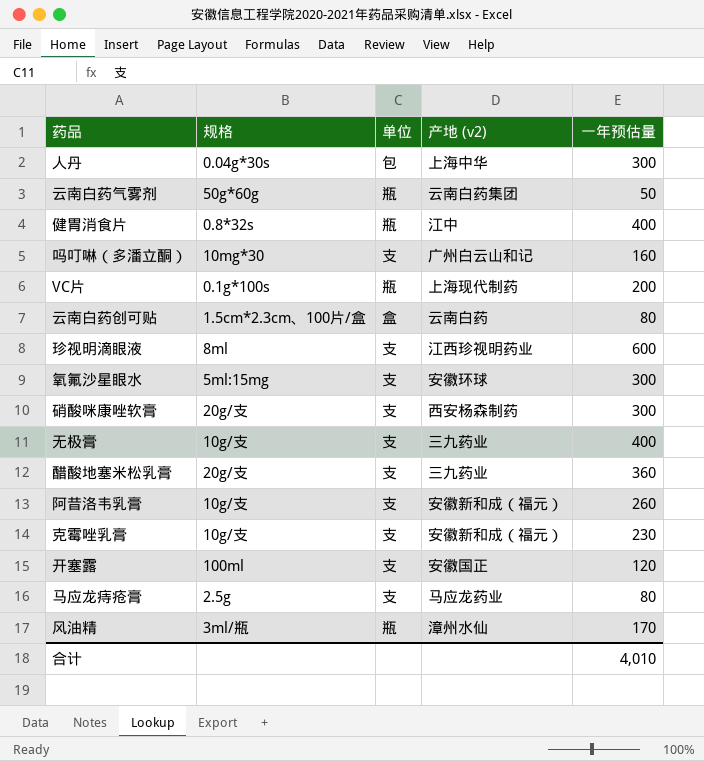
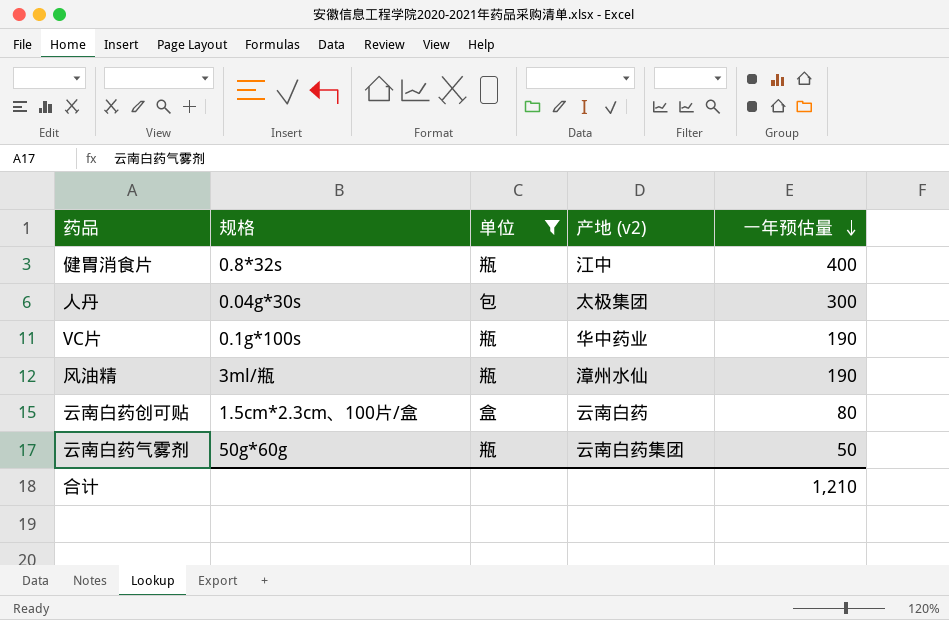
filter: none -> 单位 != 支
row order: none -> 一年预估量 descending
人丹 | 产地 (v2): 上海中华 -> 太极集团
VC片 | 产地 (v2): 上海现代制药 -> 华中药业
VC片 | 一年预估量: 200 -> 190
风油精 | 一年预估量: 170 -> 190
合计 | 一年预估量: 4,010 -> 1,210

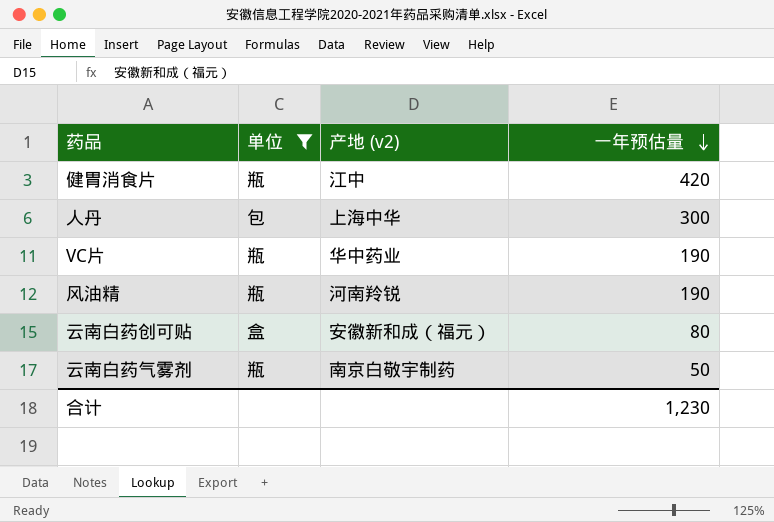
column 规格 | position: 2 -> none
健胃消食片 | 一年预估量: 400 -> 420
人丹 | 产地 (v2): 太极集团 -> 上海中华
风油精 | 产地 (v2): 漳州水仙 -> 河南羚锐
云南白药创可贴 | 产地 (v2): 云南白药 -> 安徽新和成（福元）
云南白药气雾剂 | 产地 (v2): 云南白药集团 -> 南京白敬宇制药
合计 | 一年预估量: 1,210 -> 1,230

